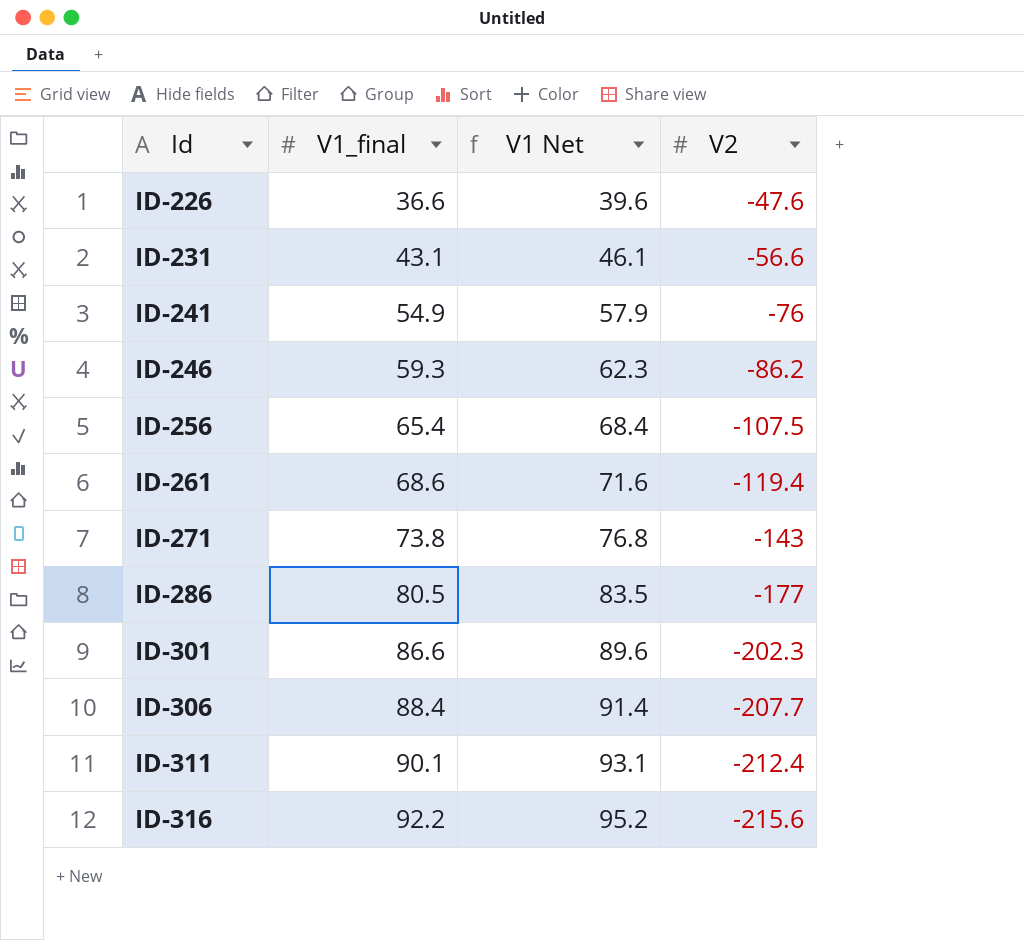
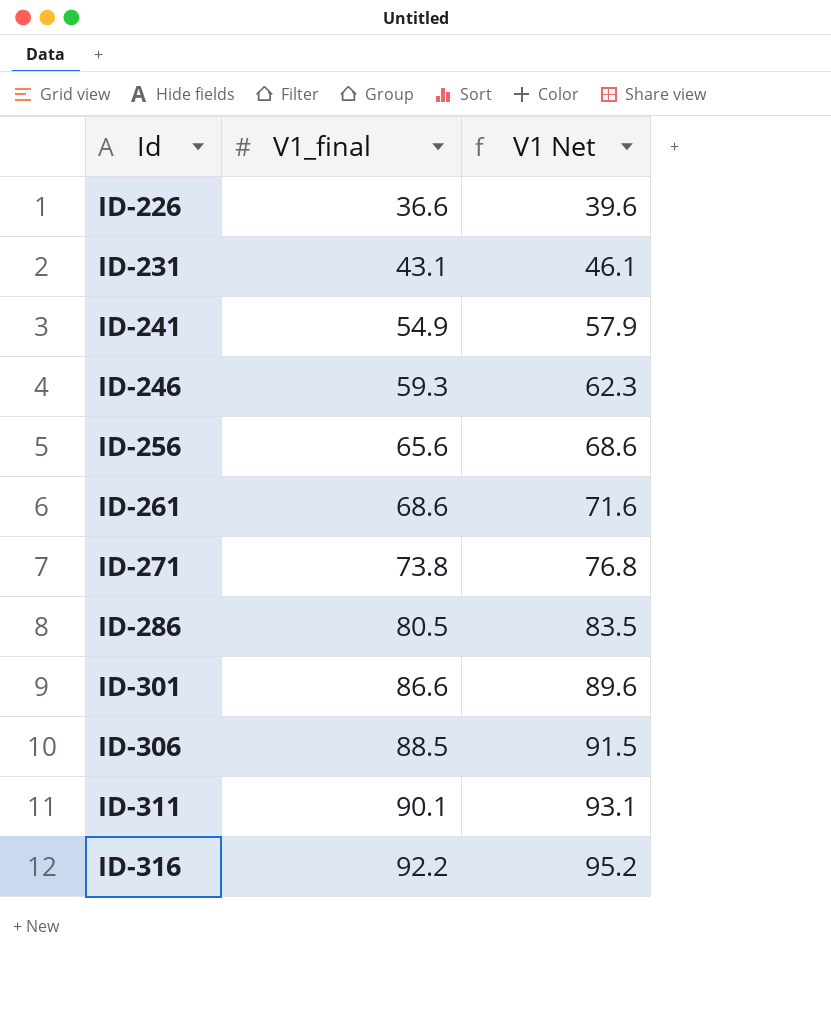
column V2 | position: 4 -> none
ID-256 | V1_final: 65.4 -> 65.6
ID-256 | V1 Net: 68.4 -> 68.6
ID-306 | V1_final: 88.4 -> 88.5
ID-306 | V1 Net: 91.4 -> 91.5

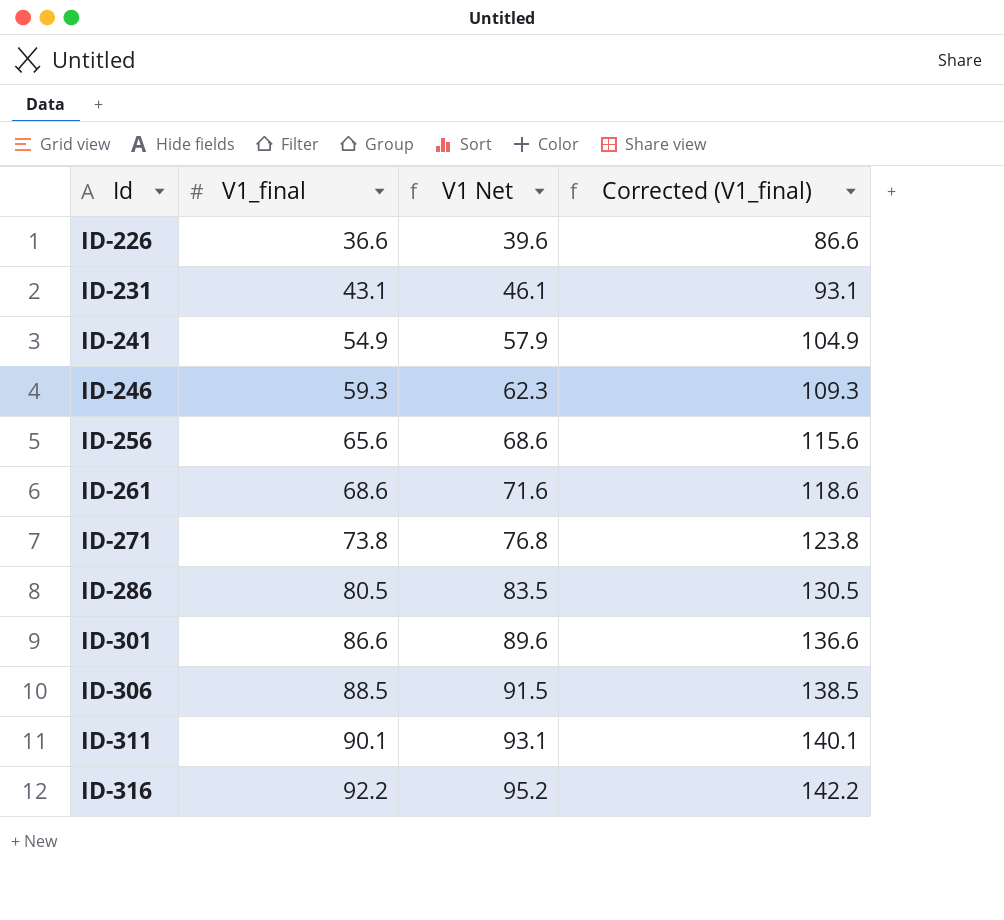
column Corrected (V1_final) | formula: none -> [V1_final] + 50

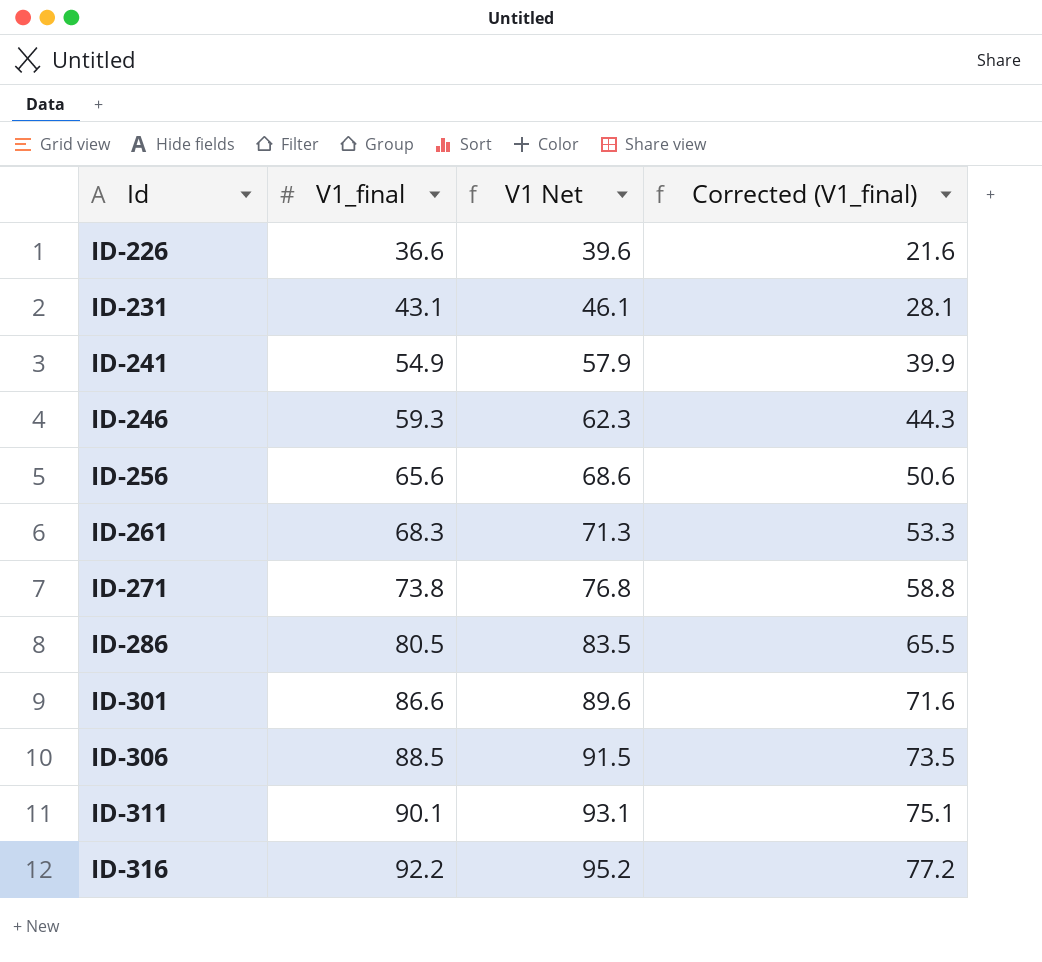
column Corrected (V1_final) | formula: [V1_final] + 50 -> [V1_final] - 15
ID-261 | V1_final: 68.6 -> 68.3
ID-261 | V1 Net: 71.6 -> 71.3

